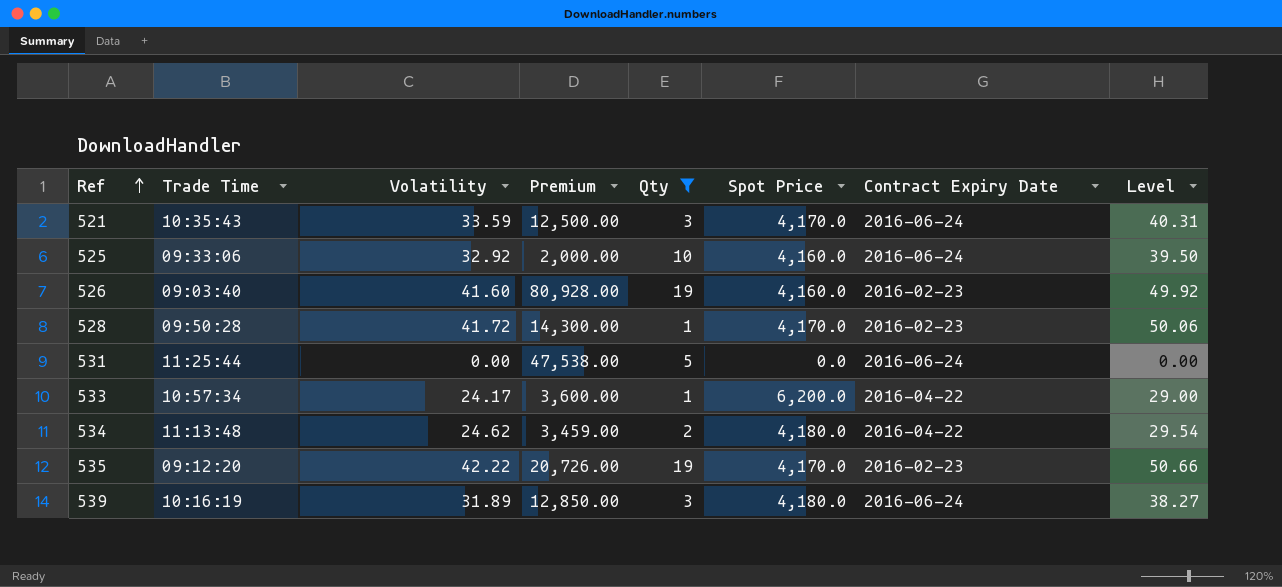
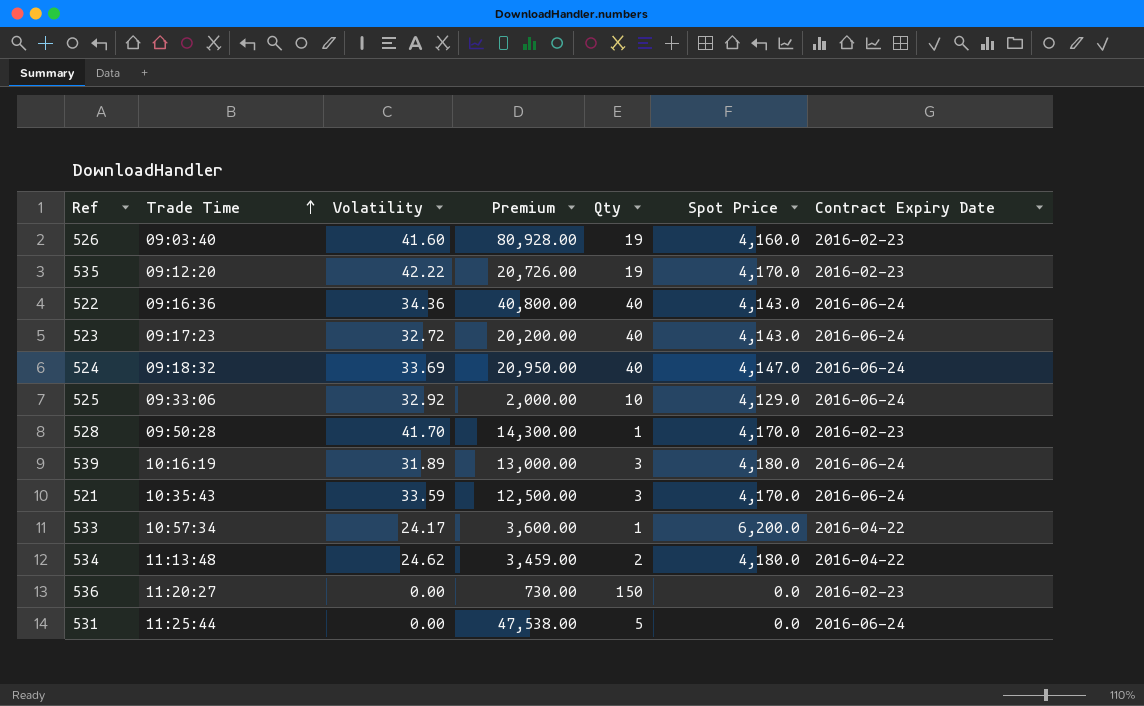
filter: Qty <= 19 -> none
row order: Ref ascending -> Trade Time ascending
column Level | formula: [Volatility] * 1.2 -> none
525 | Spot Price: 4,160.0 -> 4,129.0
528 | Volatility: 41.72 -> 41.70
539 | Premium: 12,850.00 -> 13,000.00

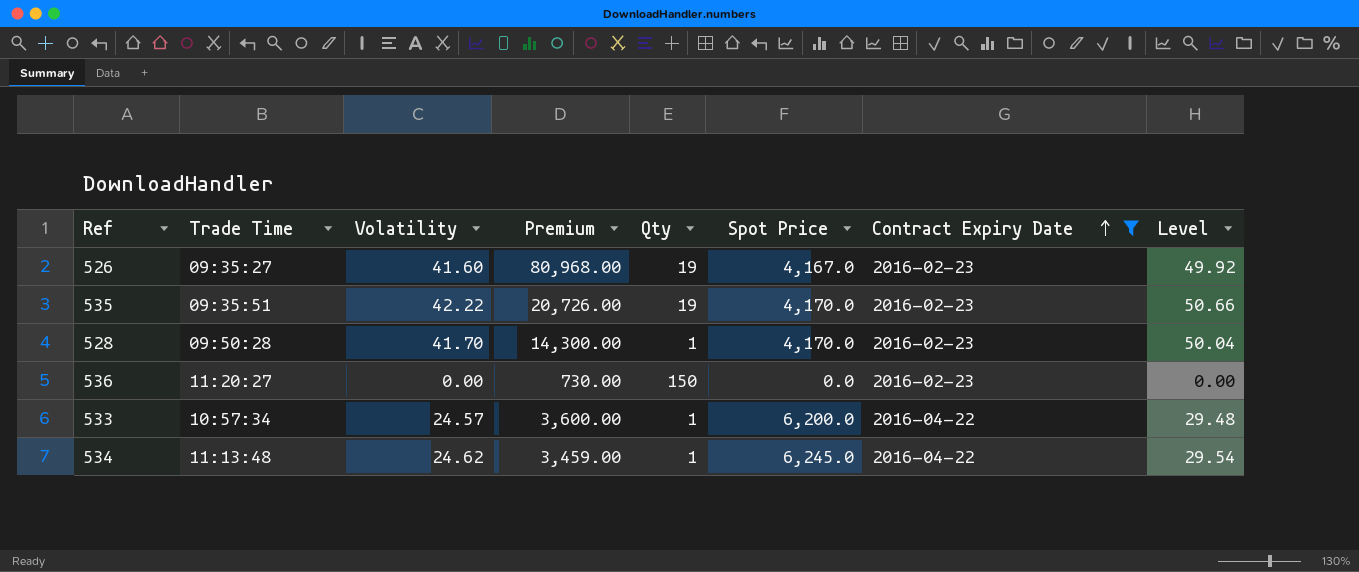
filter: none -> Contract Expiry Date != 2016-06-24
row order: Trade Time ascending -> Contract Expiry Date ascending
column Level | formula: none -> [Volatility] * 1.2
526 | Trade Time: 09:03:40 -> 09:35:27
526 | Premium: 80,928.00 -> 80,968.00
526 | Spot Price: 4,160.0 -> 4,167.0
535 | Trade Time: 09:12:20 -> 09:35:51
533 | Volatility: 24.17 -> 24.57
534 | Qty: 2 -> 1
534 | Spot Price: 4,180.0 -> 6,245.0

